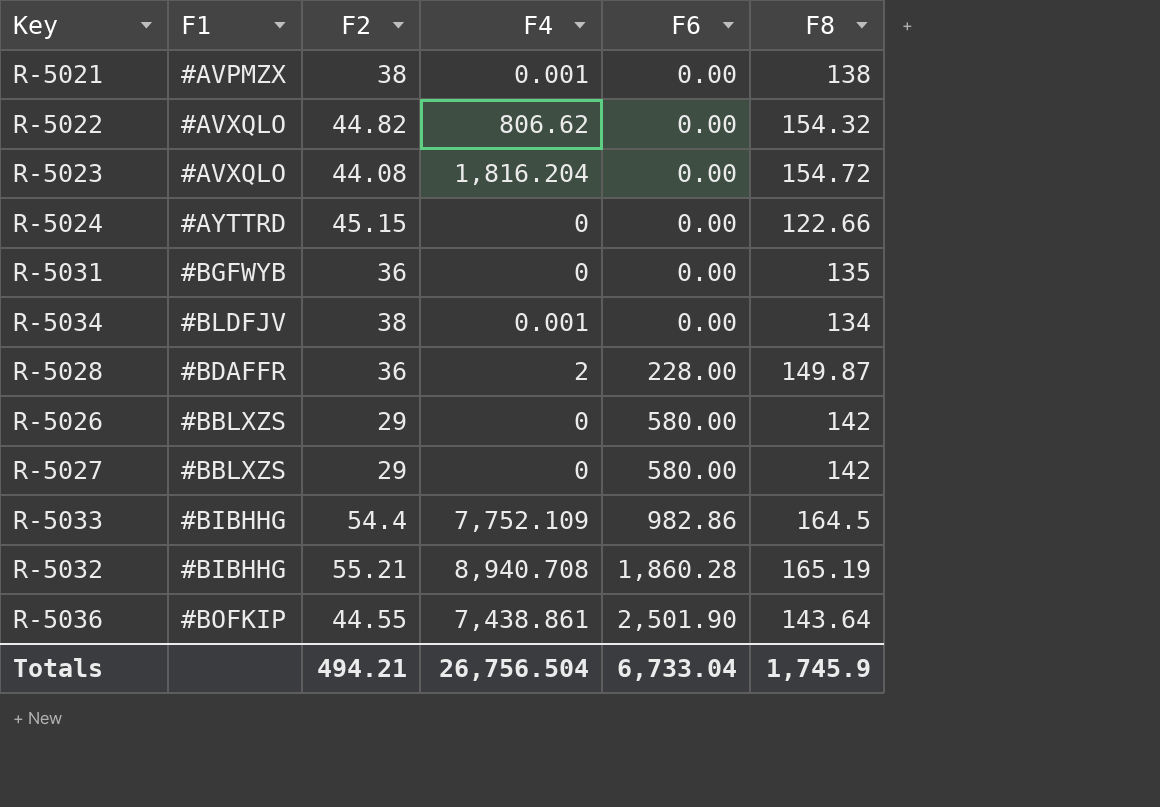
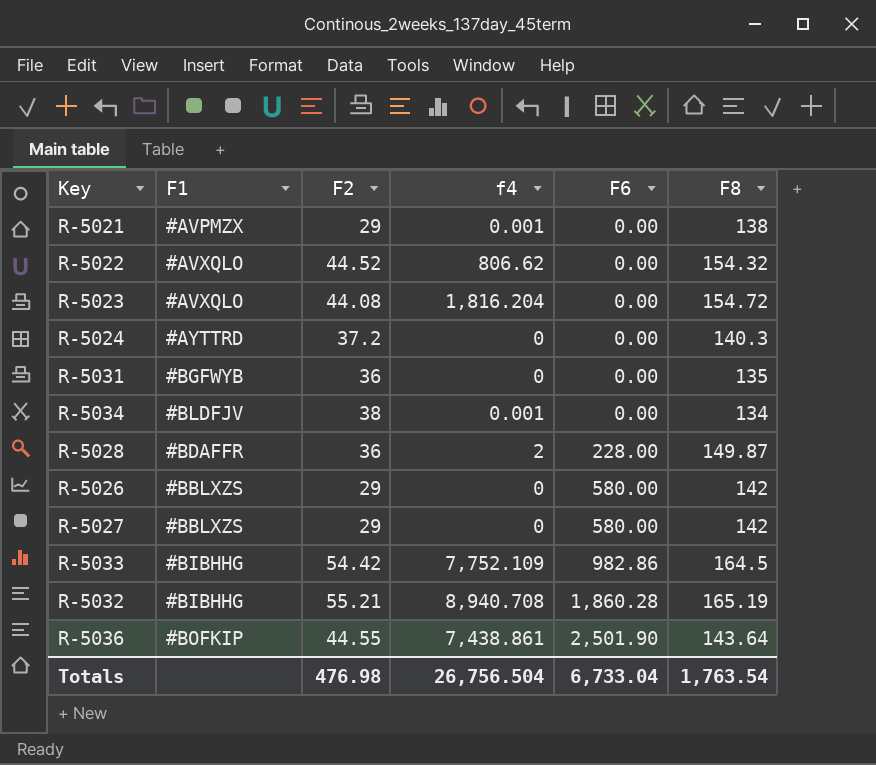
column name: F4 -> f4
R-5021 | F2: 38 -> 29
R-5022 | F2: 44.82 -> 44.52
R-5024 | F2: 45.15 -> 37.2
R-5024 | F8: 122.66 -> 140.3
R-5033 | F2: 54.4 -> 54.42
Totals | F2: 494.21 -> 476.98
Totals | F8: 1,745.9 -> 1,763.54

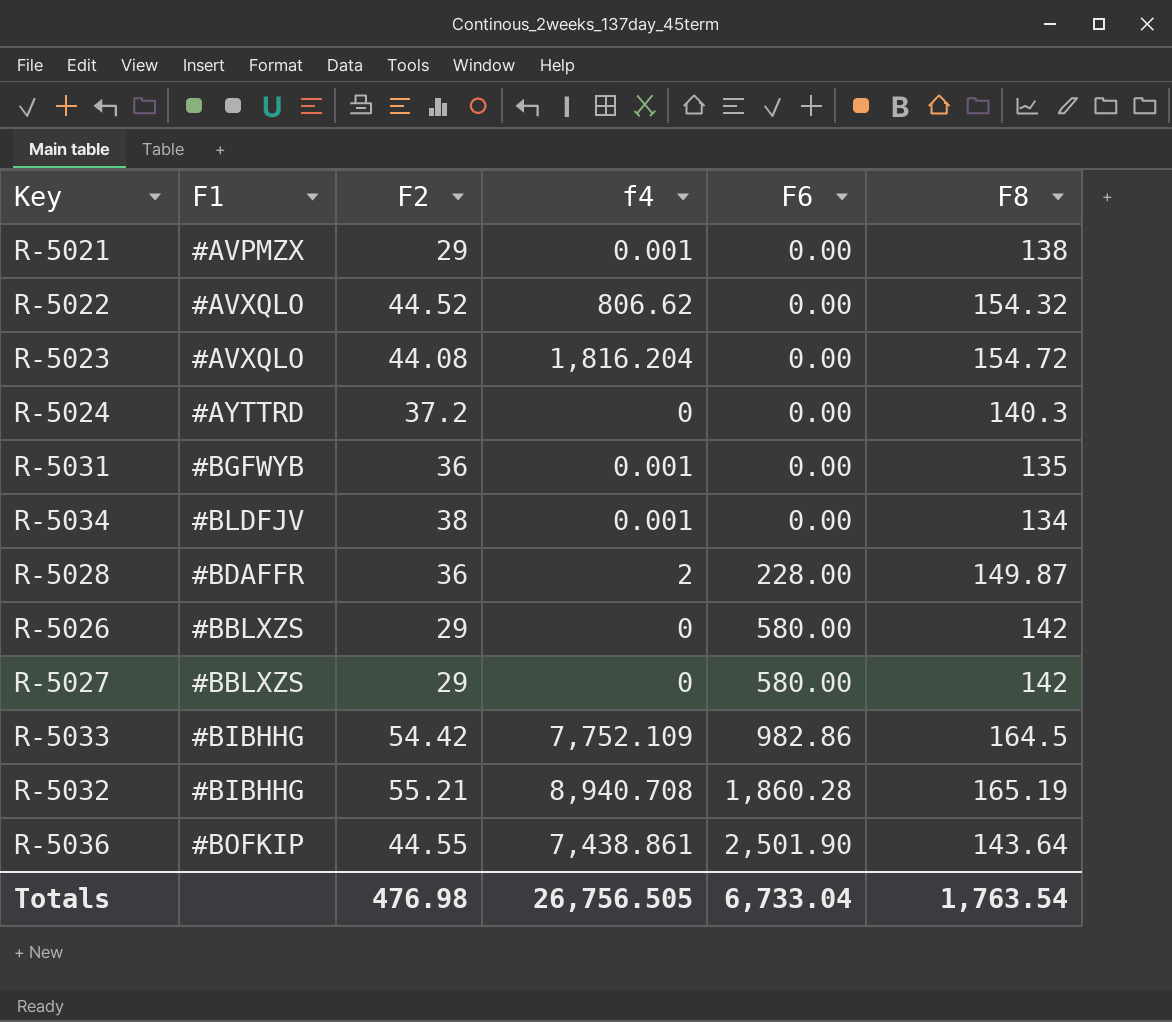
R-5031 | f4: 0 -> 0.001
Totals | f4: 26,756.504 -> 26,756.505

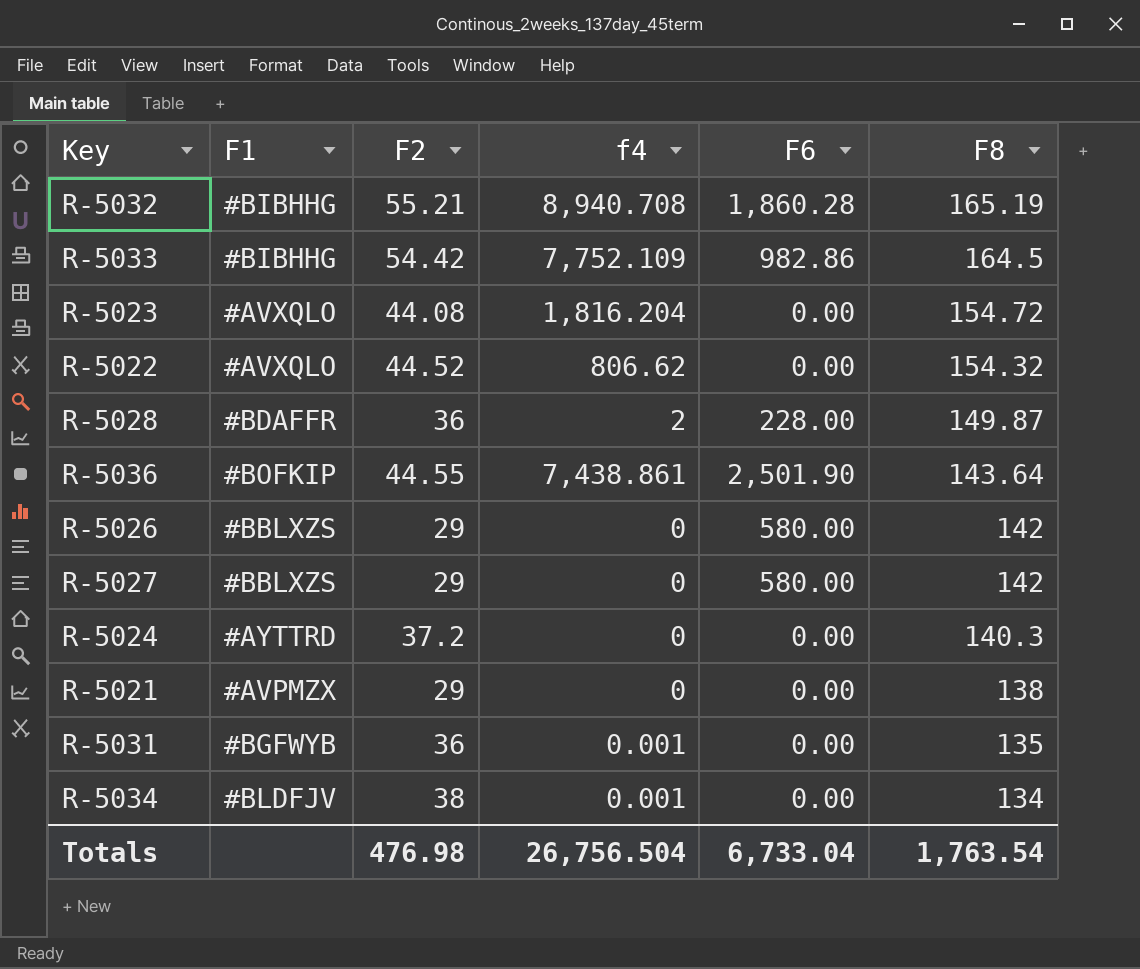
row order: F6 ascending -> F8 descending
R-5021 | f4: 0.001 -> 0
Totals | f4: 26,756.505 -> 26,756.504

